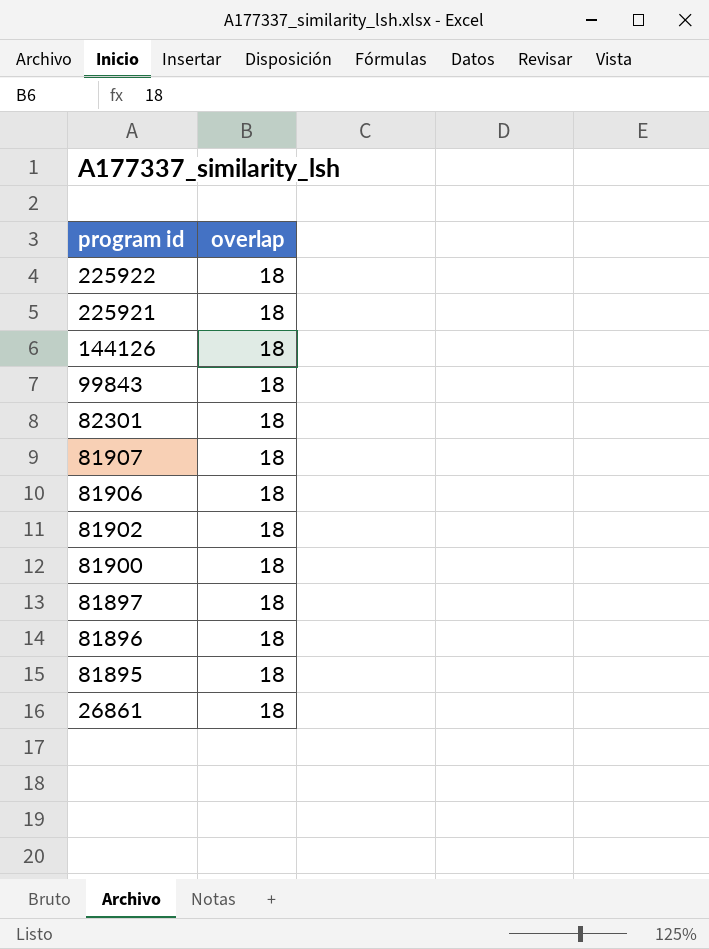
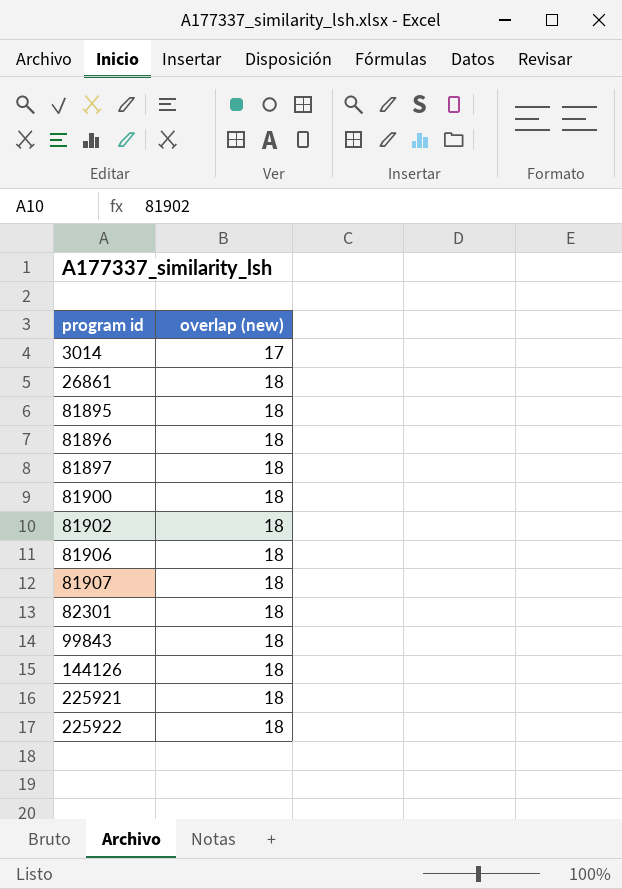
row order: program id descending -> program id ascending
column name: overlap -> overlap (new)
row 3014: none -> 17

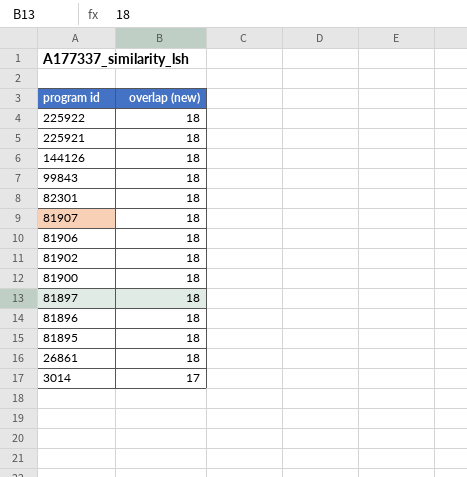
row order: program id ascending -> program id descending

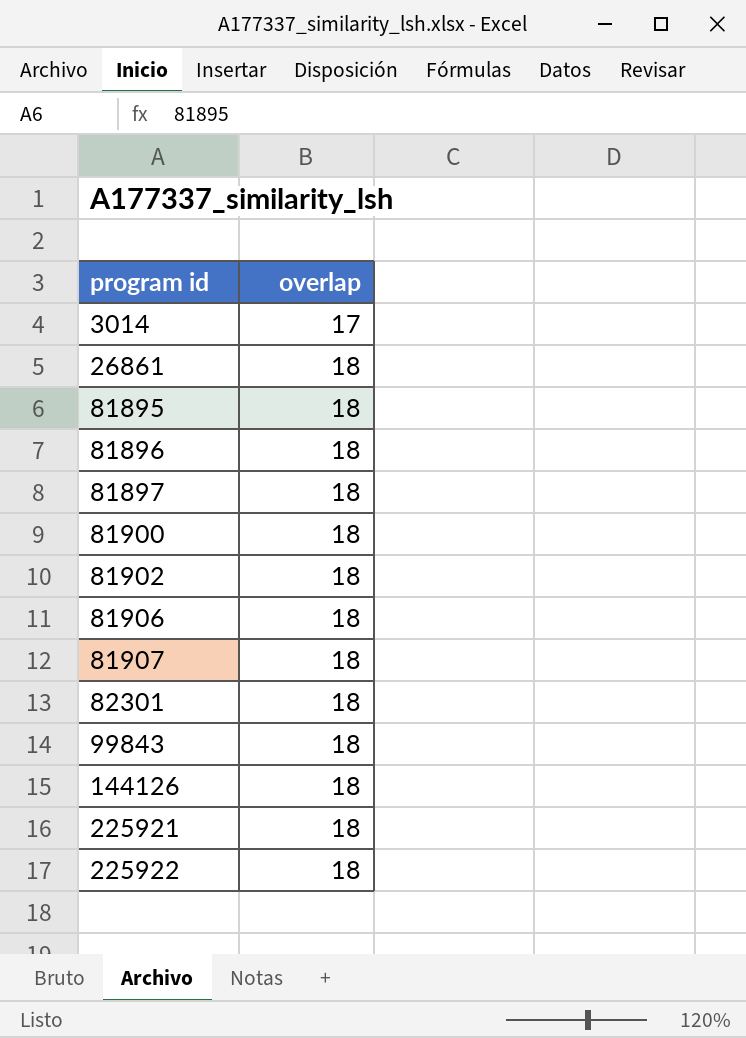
row order: program id descending -> program id ascending
column name: overlap (new) -> overlap

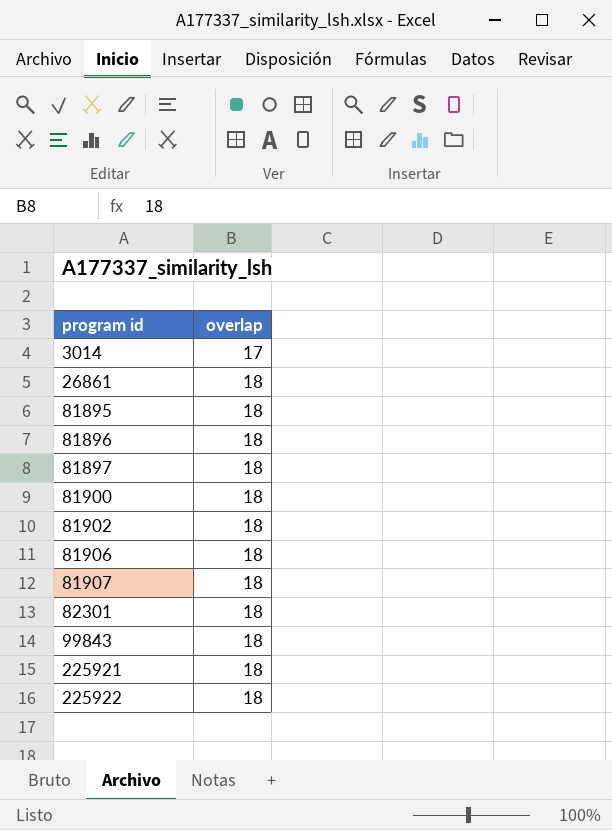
row 144126: 18 -> none

